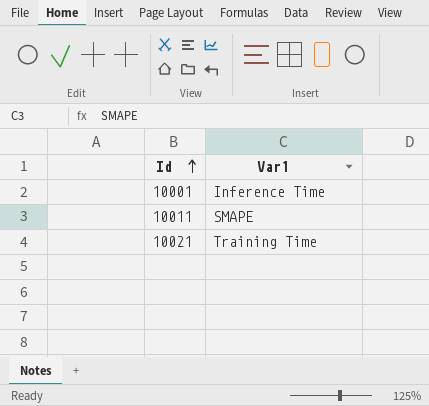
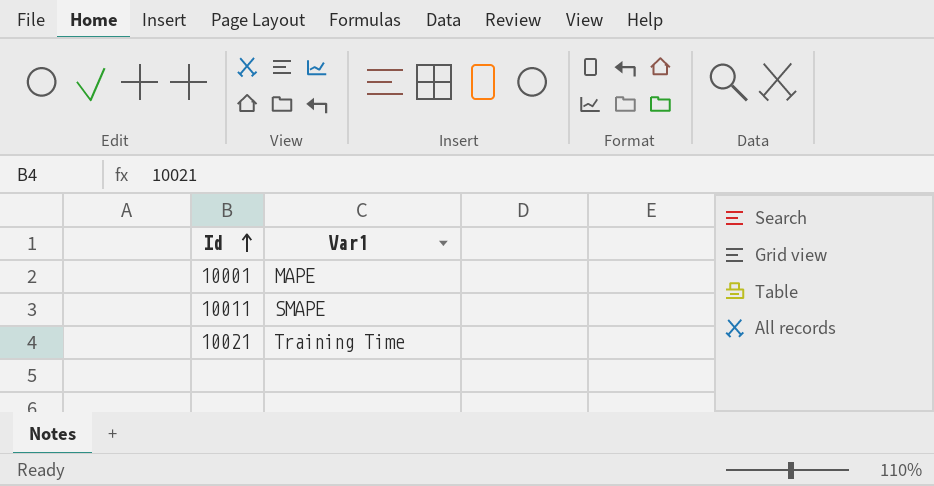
10001 | Var1: Inference Time -> MAPE

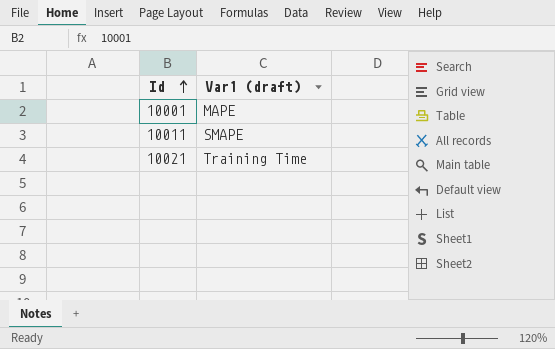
column name: Var1 -> Var1 (draft)

